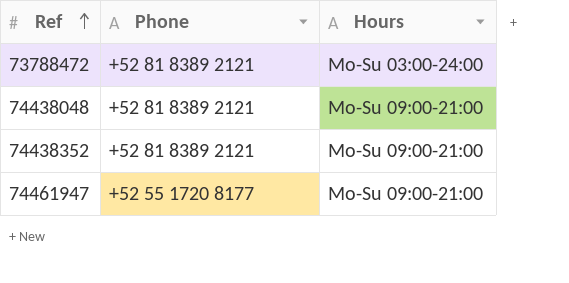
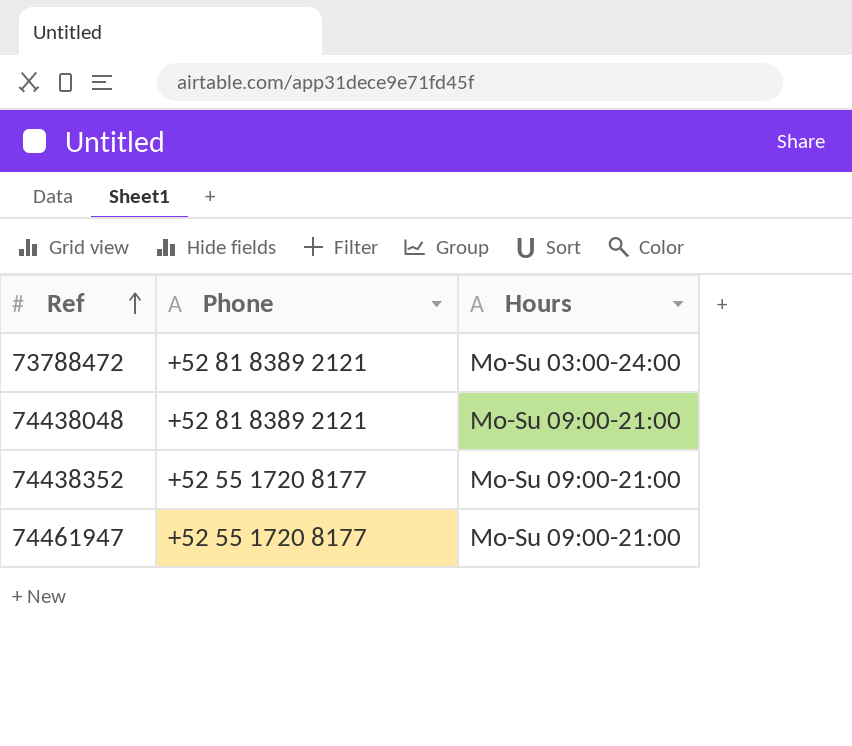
74438352 | Phone: +52 81 8389 2121 -> +52 55 1720 8177

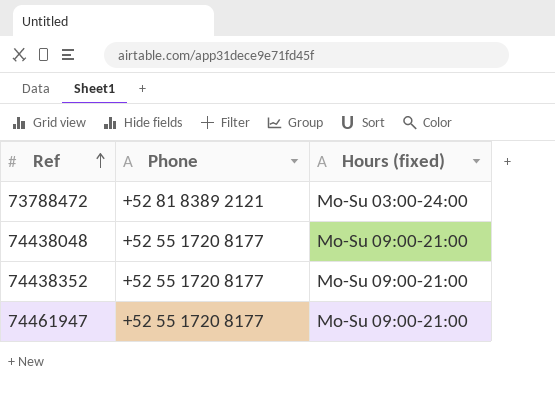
column name: Hours -> Hours (fixed)
74438048 | Phone: +52 81 8389 2121 -> +52 55 1720 8177

